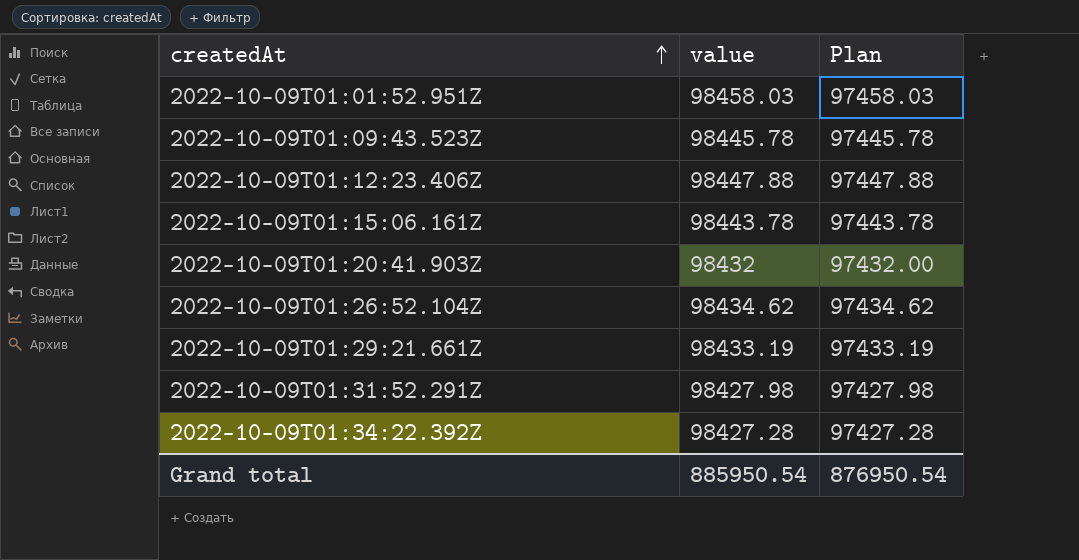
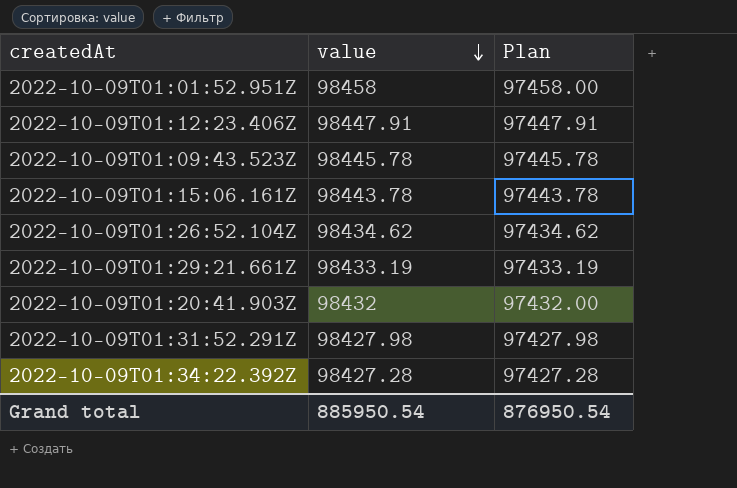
row order: createdAt ascending -> value descending
2022-10-09T01:01:52.951Z | value: 98458.03 -> 98458
2022-10-09T01:01:52.951Z | Plan: 97458.03 -> 97458.00
2022-10-09T01:12:23.406Z | value: 98447.88 -> 98447.91
2022-10-09T01:12:23.406Z | Plan: 97447.88 -> 97447.91

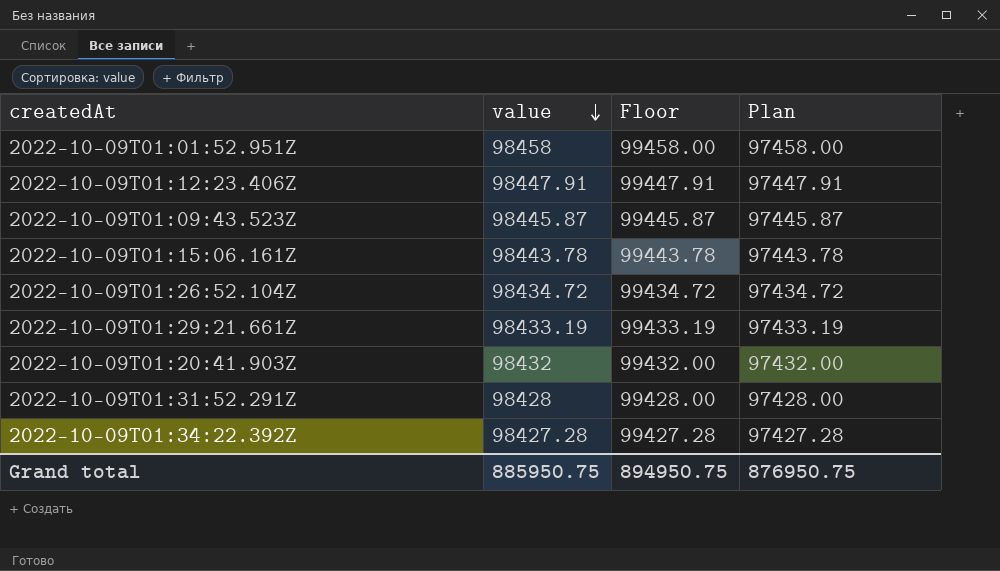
column Floor | formula: none -> [value] + 1000
2022-10-09T01:09:43.523Z | value: 98445.78 -> 98445.87
2022-10-09T01:09:43.523Z | Plan: 97445.78 -> 97445.87
2022-10-09T01:26:52.104Z | value: 98434.62 -> 98434.72
2022-10-09T01:26:52.104Z | Plan: 97434.62 -> 97434.72
2022-10-09T01:31:52.291Z | value: 98427.98 -> 98428
2022-10-09T01:31:52.291Z | Plan: 97427.98 -> 97428.00
Grand total | value: 885950.54 -> 885950.75
Grand total | Plan: 876950.54 -> 876950.75

